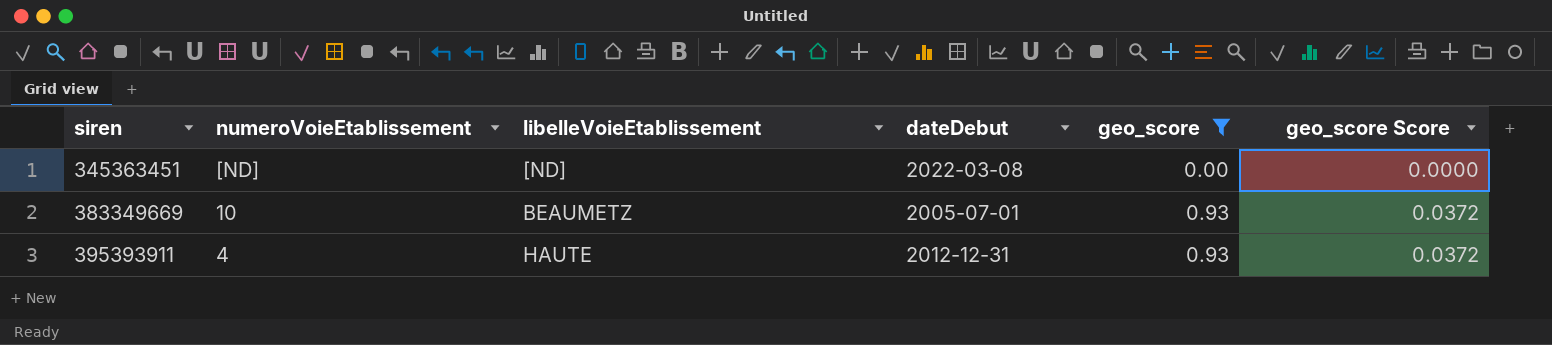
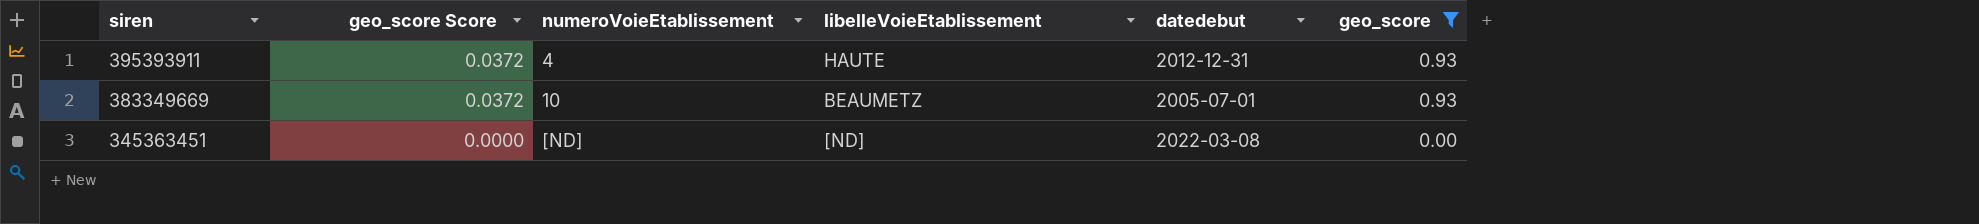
row order: siren ascending -> siren descending
column geo_score Score | position: 6 -> 2
column name: dateDebut -> datedebut

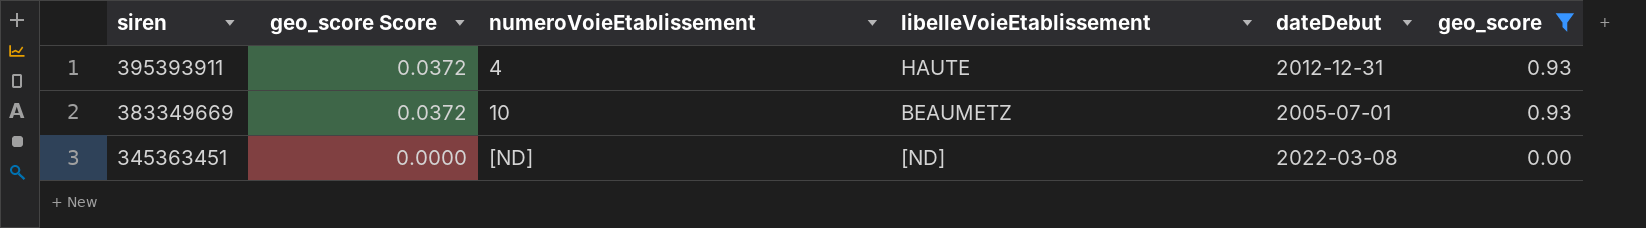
column name: datedebut -> dateDebut

